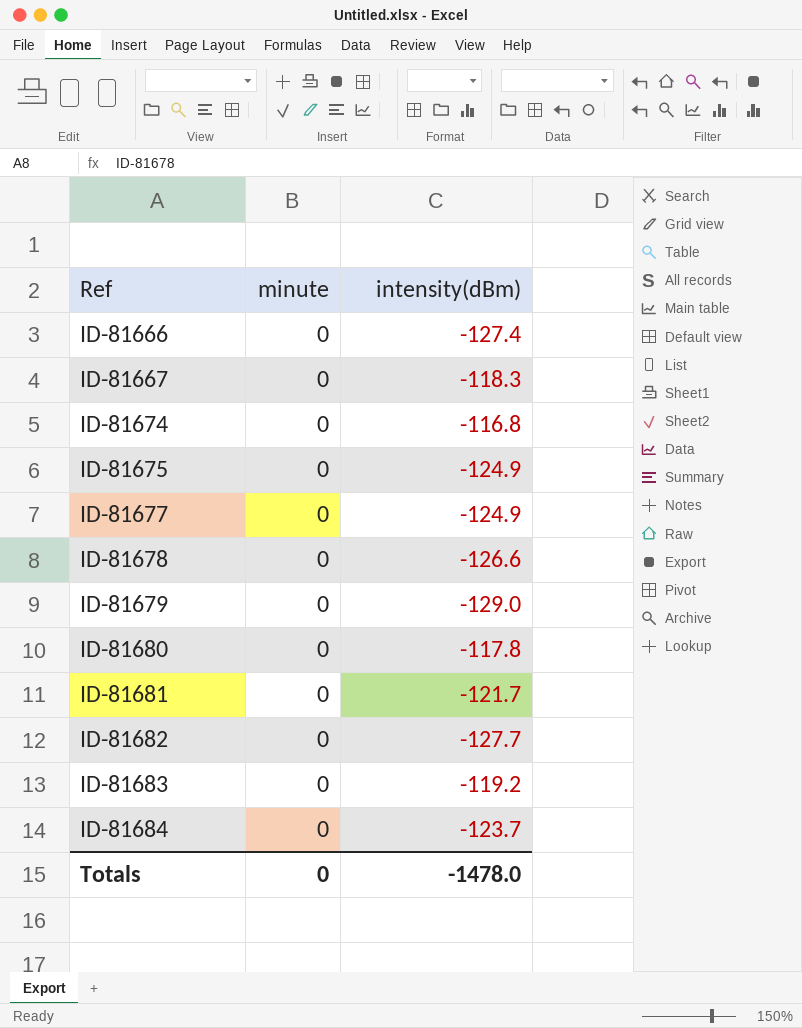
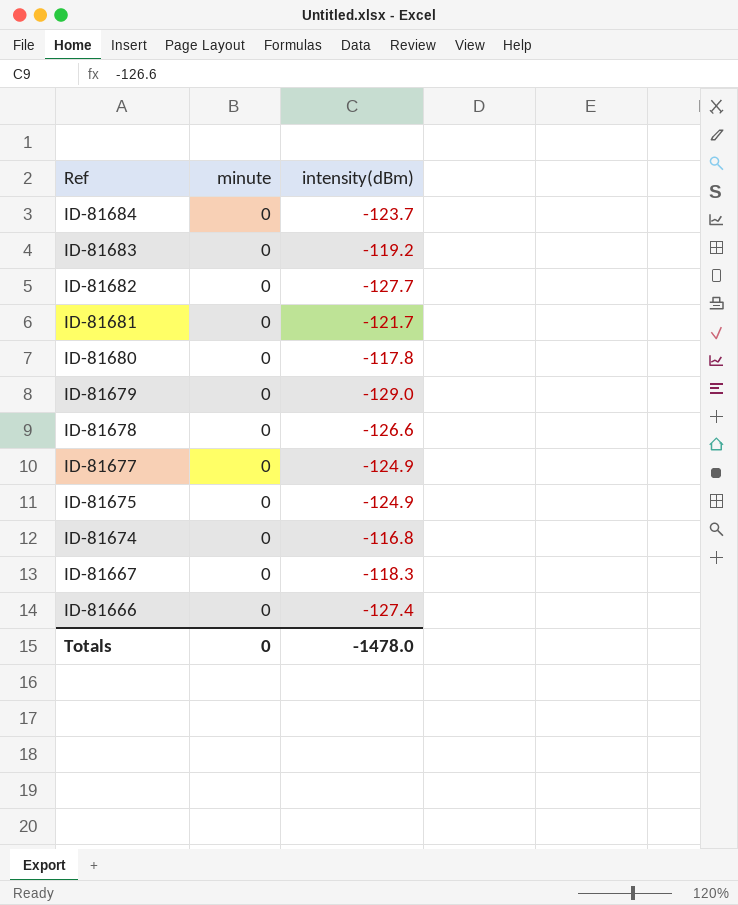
row order: Ref ascending -> Ref descending

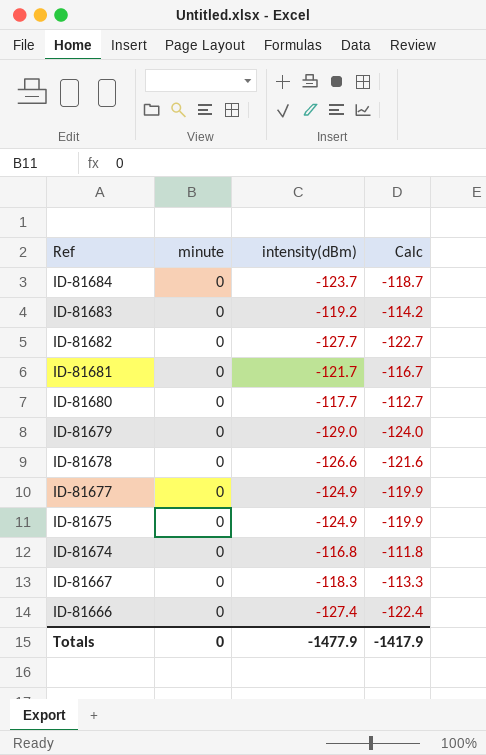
column Calc | formula: none -> [intensity(dBm)] + 5
ID-81680 | intensity(dBm): -117.8 -> -117.7
Totals | intensity(dBm): -1478.0 -> -1477.9

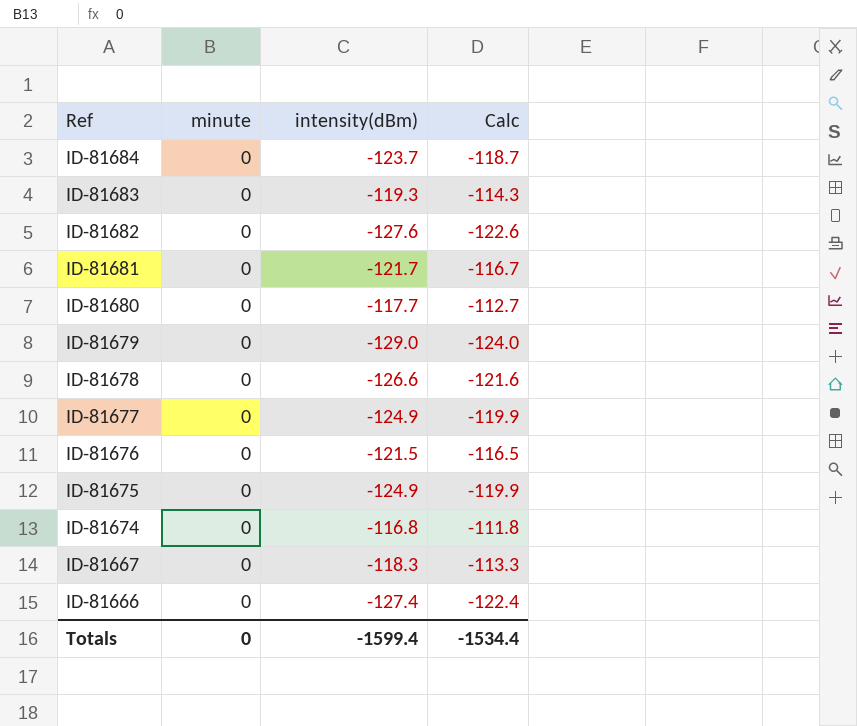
ID-81683 | intensity(dBm): -119.2 -> -119.3
ID-81683 | Calc: -114.2 -> -114.3
ID-81682 | intensity(dBm): -127.7 -> -127.6
ID-81682 | Calc: -122.7 -> -122.6
row ID-81676: none -> 0 | -121.5 | -116.5
Totals | intensity(dBm): -1477.9 -> -1599.4
Totals | Calc: -1417.9 -> -1534.4

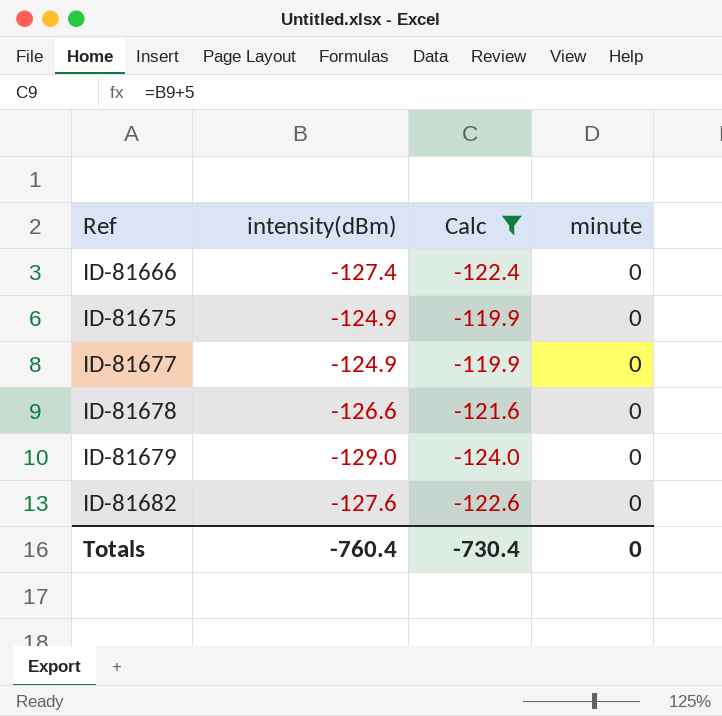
filter: none -> Calc <= -119.9
row order: Ref descending -> Ref ascending
column minute | position: 2 -> 4
Totals | intensity(dBm): -1599.4 -> -760.4
Totals | Calc: -1534.4 -> -730.4

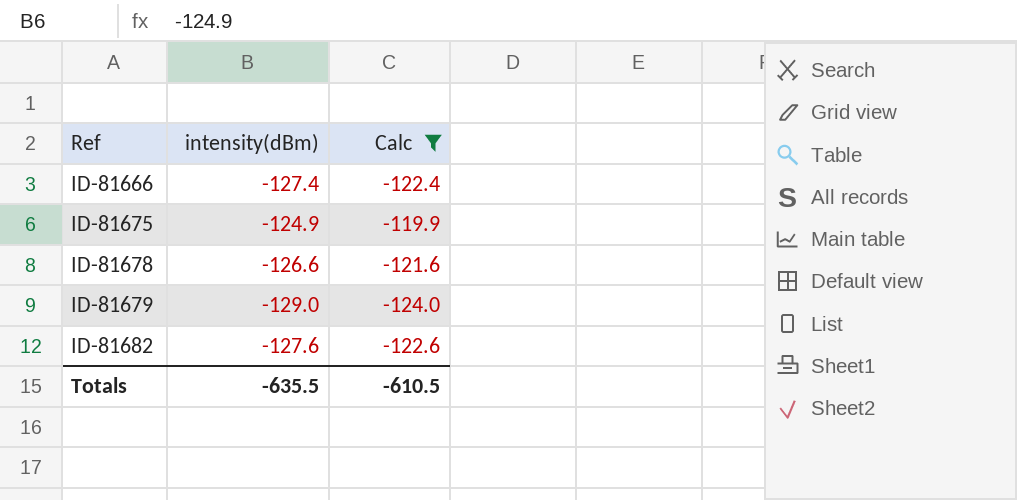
column minute | position: 4 -> none
row ID-81677: -124.9 | -119.9 | 0 -> none
Totals | intensity(dBm): -760.4 -> -635.5
Totals | Calc: -730.4 -> -610.5

